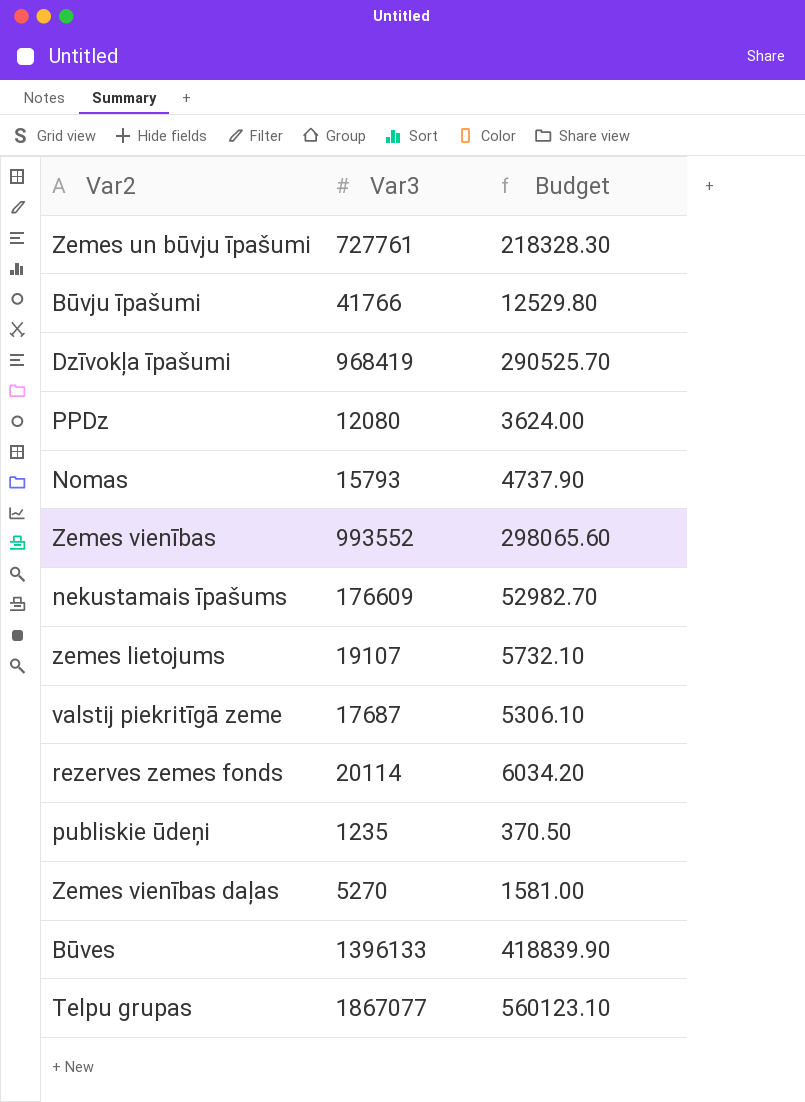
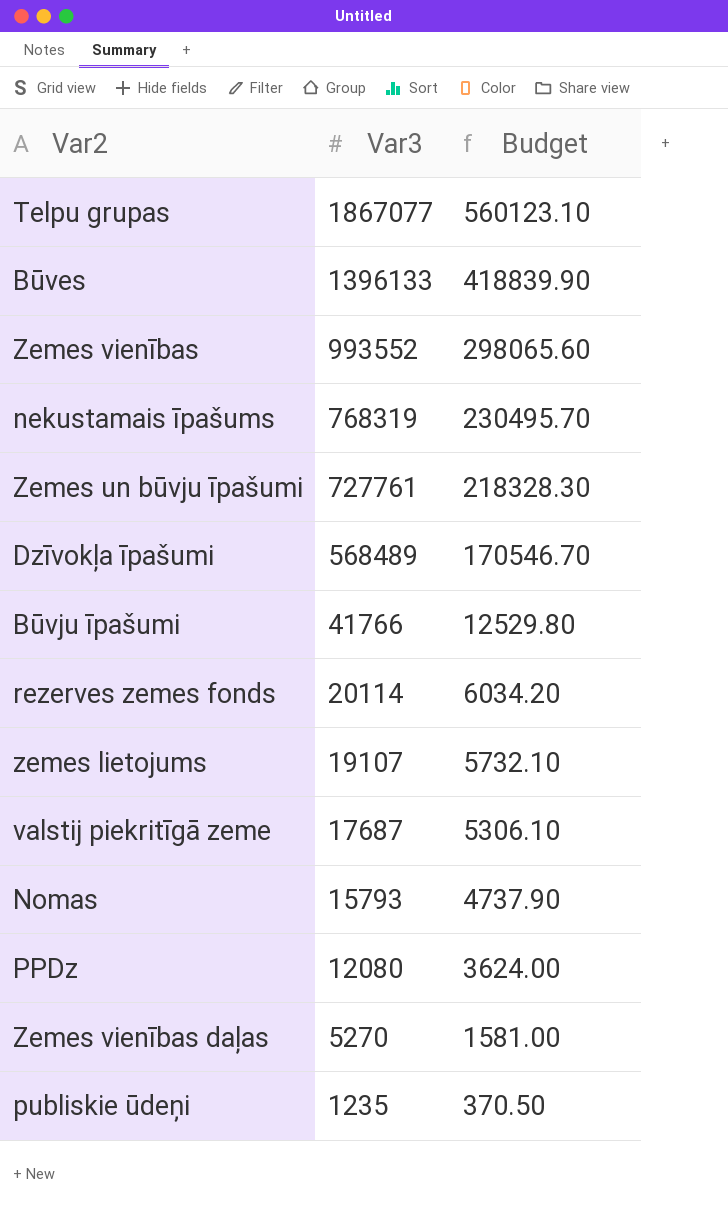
row order: none -> Var3 descending
nekustamais īpašums | Var3: 176609 -> 768319
nekustamais īpašums | Budget: 52982.70 -> 230495.70
Dzīvokļa īpašumi | Var3: 968419 -> 568489
Dzīvokļa īpašumi | Budget: 290525.70 -> 170546.70

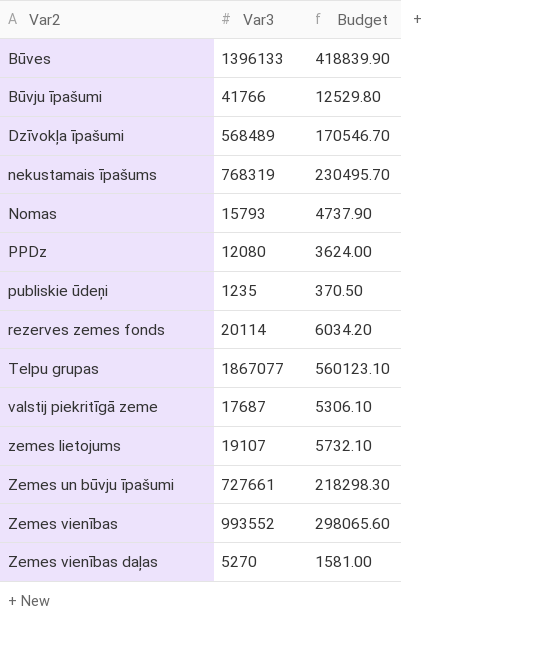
row order: Var3 descending -> Var2 ascending
Zemes un būvju īpašumi | Var3: 727761 -> 727661
Zemes un būvju īpašumi | Budget: 218328.30 -> 218298.30

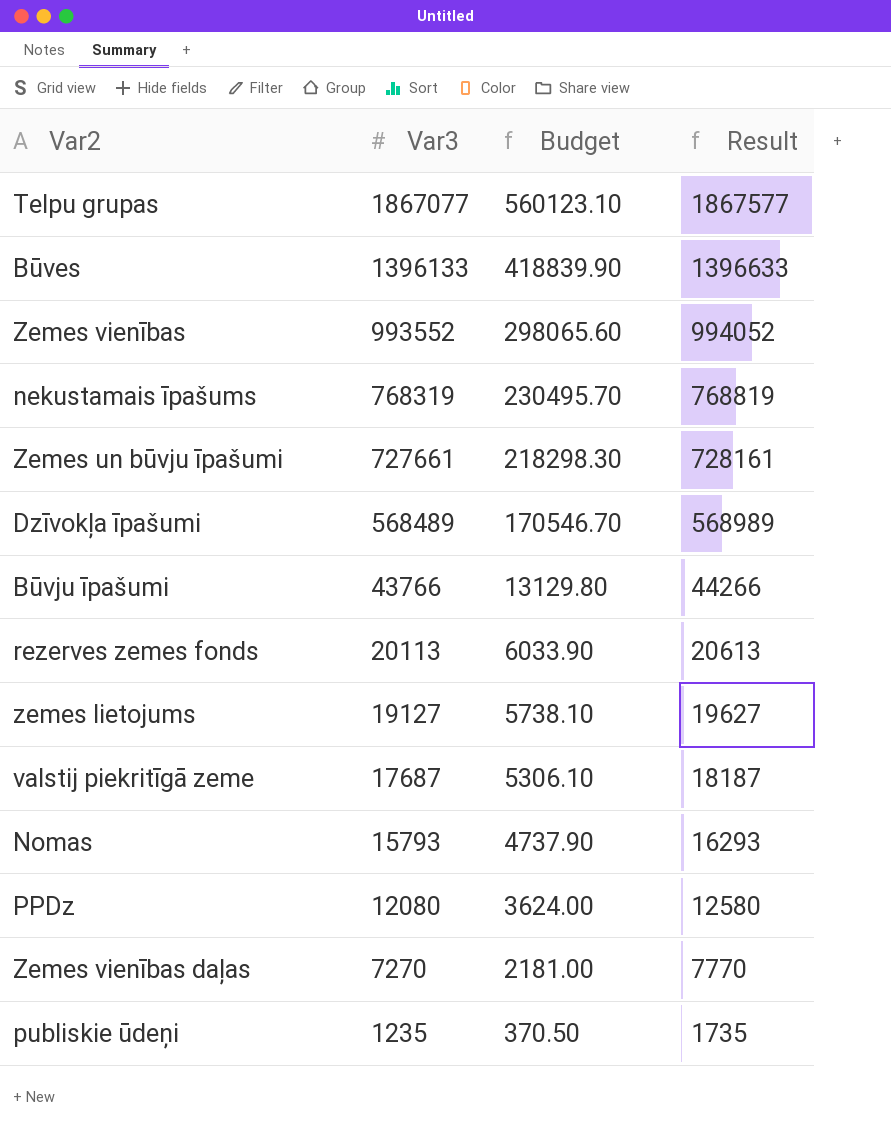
row order: Var2 ascending -> Var3 descending
column Result | formula: none -> [Var3] + 500
Būvju īpašumi | Var3: 41766 -> 43766
Būvju īpašumi | Budget: 12529.80 -> 13129.80
rezerves zemes fonds | Var3: 20114 -> 20113
rezerves zemes fonds | Budget: 6034.20 -> 6033.90
zemes lietojums | Var3: 19107 -> 19127
zemes lietojums | Budget: 5732.10 -> 5738.10
Zemes vienības daļas | Var3: 5270 -> 7270
Zemes vienības daļas | Budget: 1581.00 -> 2181.00

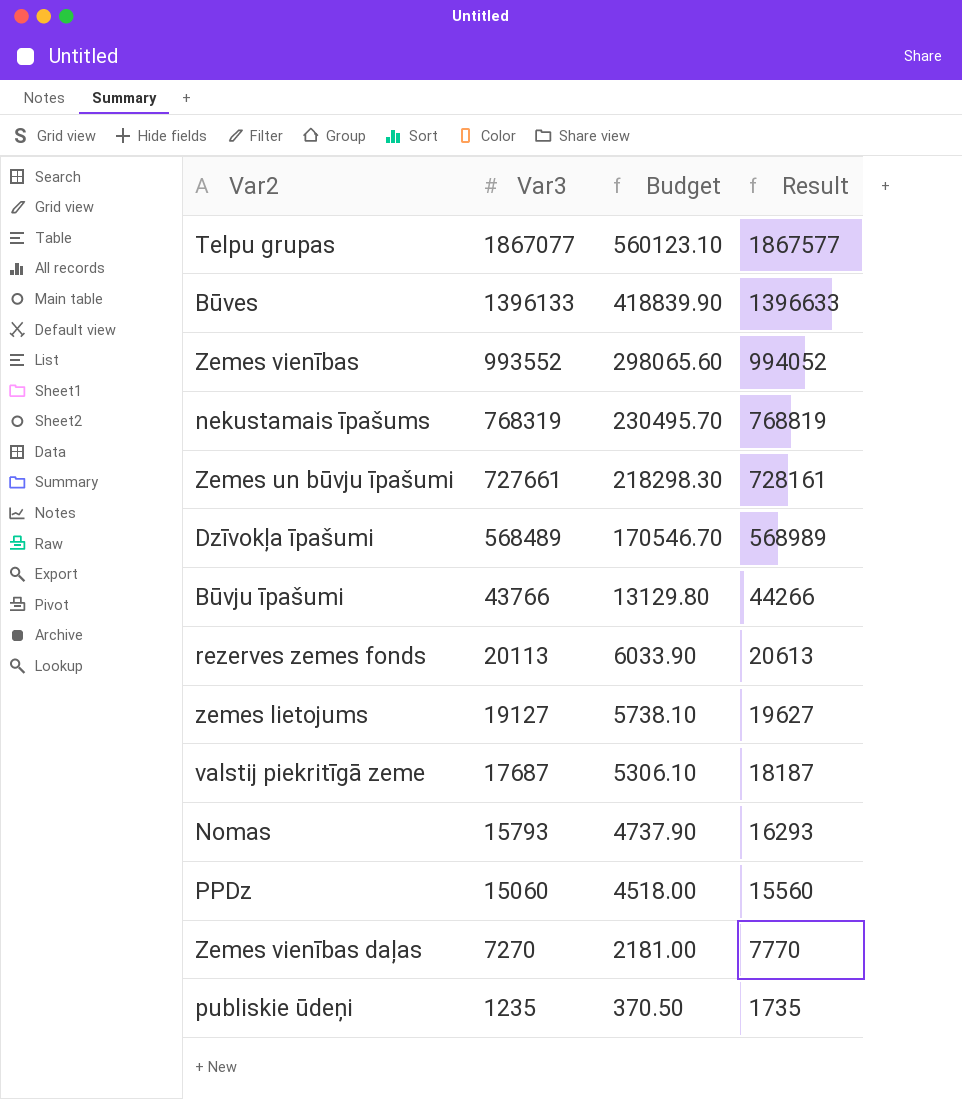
PPDz | Var3: 12080 -> 15060
PPDz | Budget: 3624.00 -> 4518.00
PPDz | Result: 12580 -> 15560

